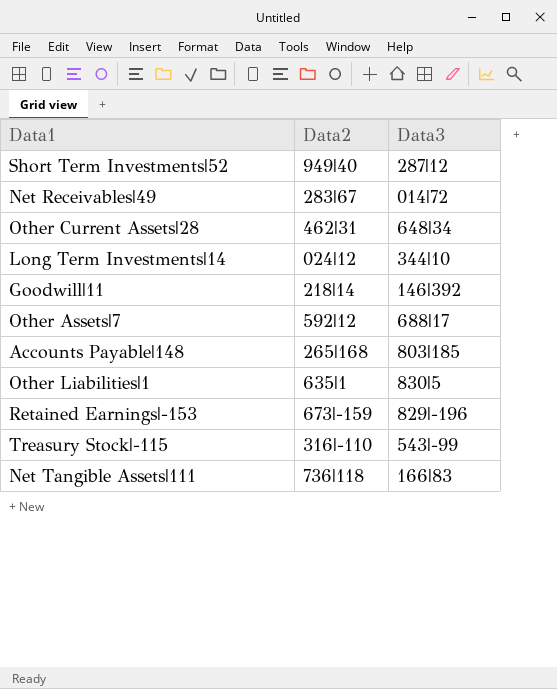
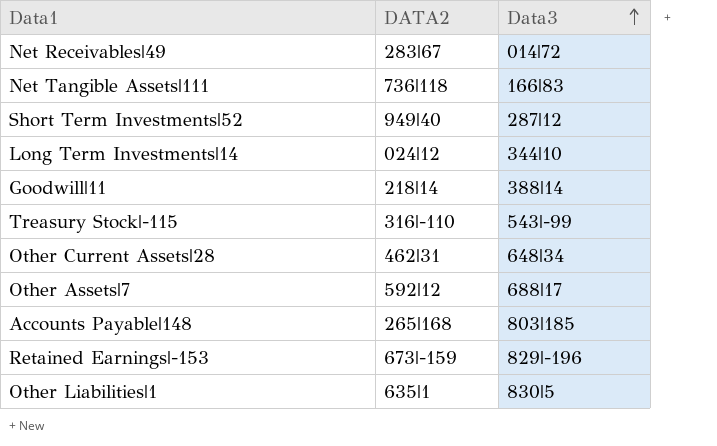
row order: none -> Data3 ascending
column name: Data2 -> DATA2
Goodwill|11 | Data3: 146|392 -> 388|14

